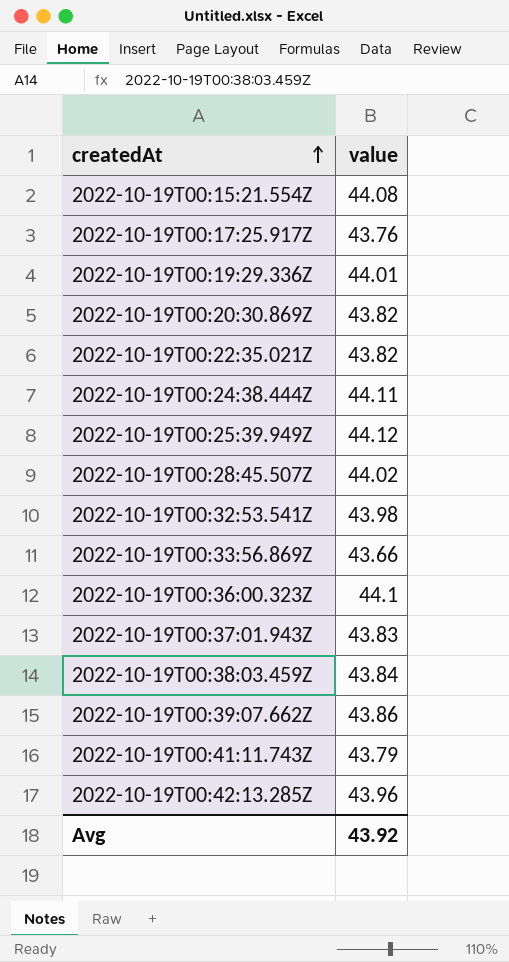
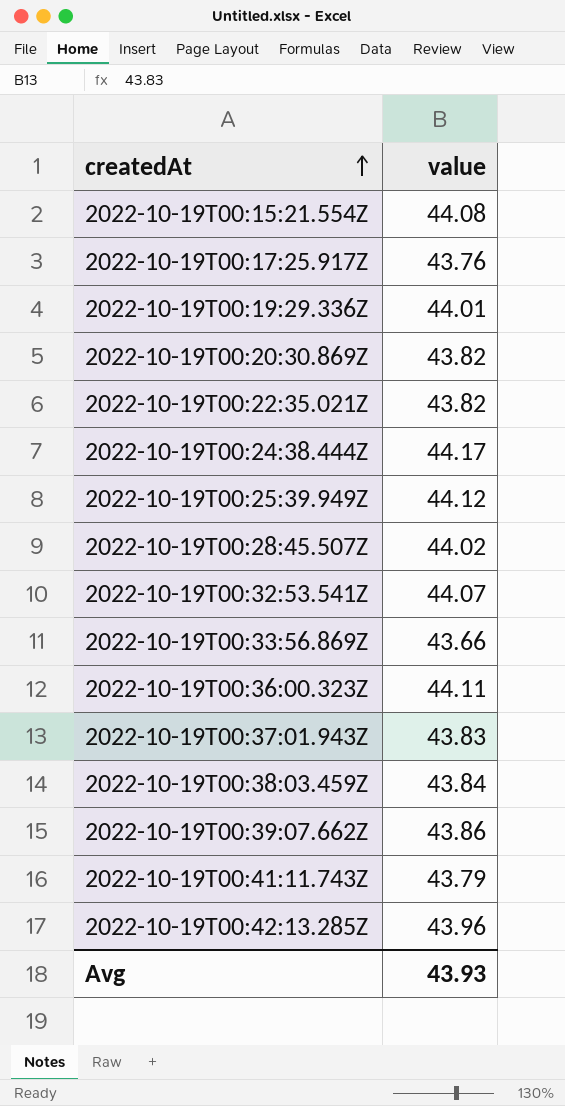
2022-10-19T00:24:38.444Z | value: 44.11 -> 44.17
2022-10-19T00:32:53.541Z | value: 43.98 -> 44.07
2022-10-19T00:36:00.323Z | value: 44.1 -> 44.11
Avg | value: 43.92 -> 43.93

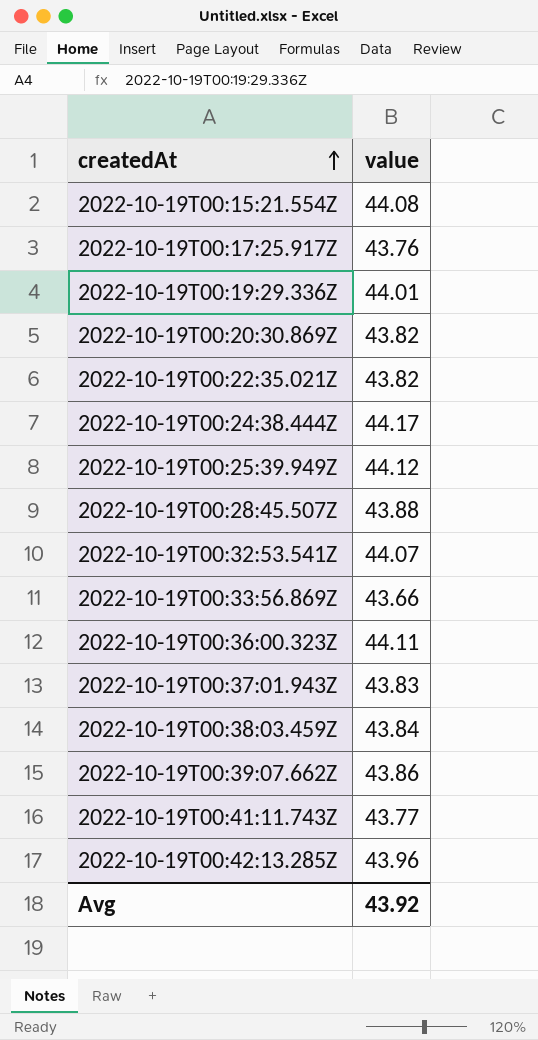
2022-10-19T00:28:45.507Z | value: 44.02 -> 43.88
2022-10-19T00:41:11.743Z | value: 43.79 -> 43.77
Avg | value: 43.93 -> 43.92

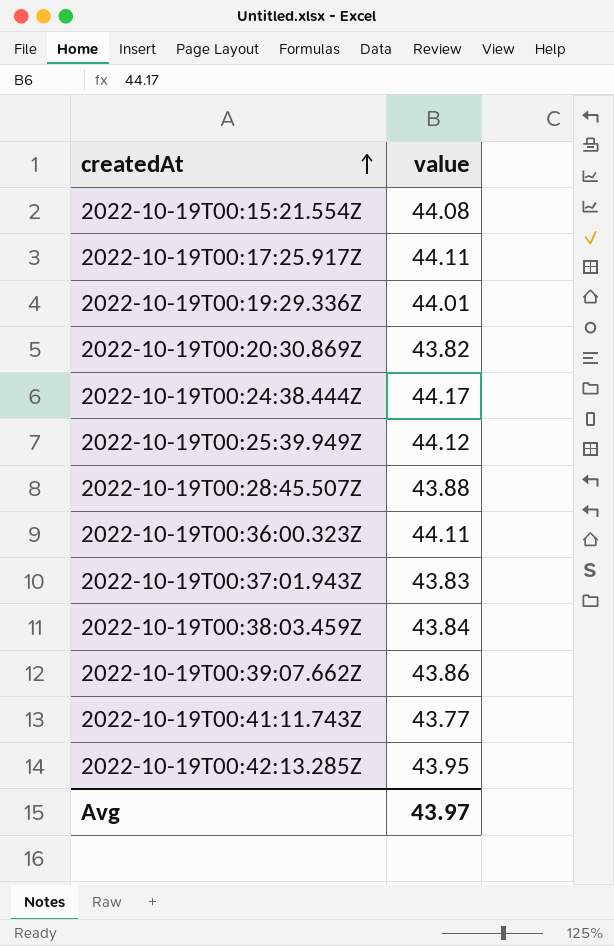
row 2022-10-19T00:22:35.021Z: 43.82 -> none
row 2022-10-19T00:32:53.541Z: 44.07 -> none
row 2022-10-19T00:33:56.869Z: 43.66 -> none
2022-10-19T00:17:25.917Z | value: 43.76 -> 44.11
2022-10-19T00:42:13.285Z | value: 43.96 -> 43.95
Avg | value: 43.92 -> 43.97

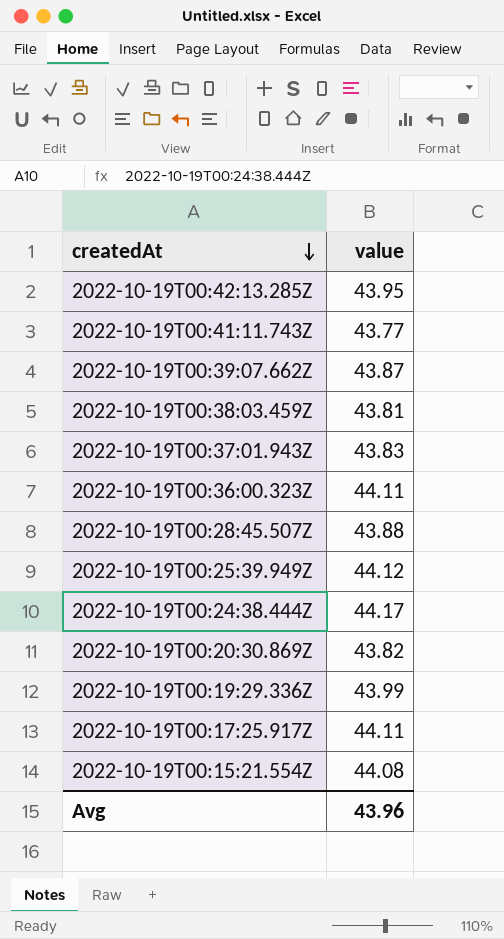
row order: createdAt ascending -> createdAt descending
2022-10-19T00:39:07.662Z | value: 43.86 -> 43.87
2022-10-19T00:38:03.459Z | value: 43.84 -> 43.81
2022-10-19T00:19:29.336Z | value: 44.01 -> 43.99
Avg | value: 43.97 -> 43.96

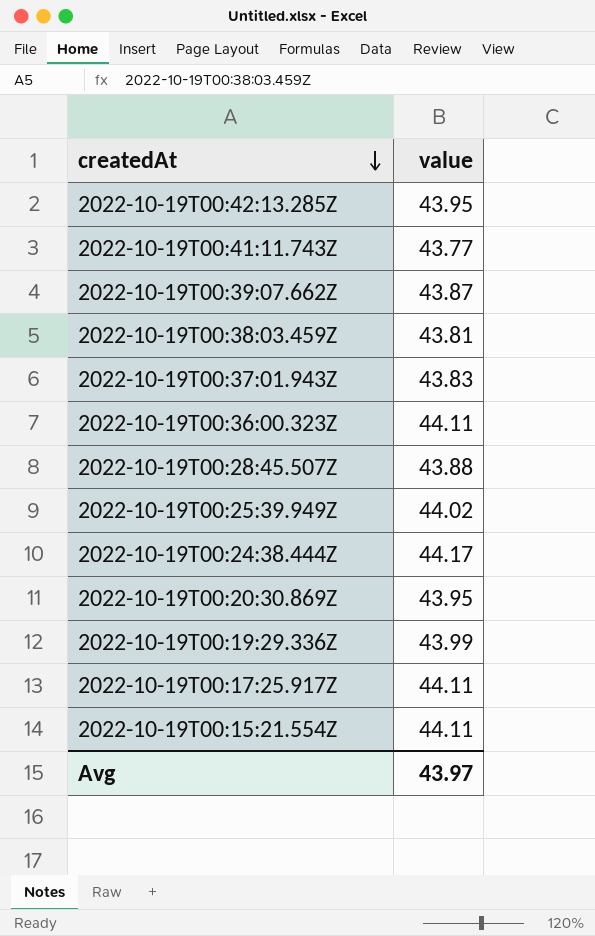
2022-10-19T00:25:39.949Z | value: 44.12 -> 44.02
2022-10-19T00:20:30.869Z | value: 43.82 -> 43.95
2022-10-19T00:15:21.554Z | value: 44.08 -> 44.11
Avg | value: 43.96 -> 43.97

